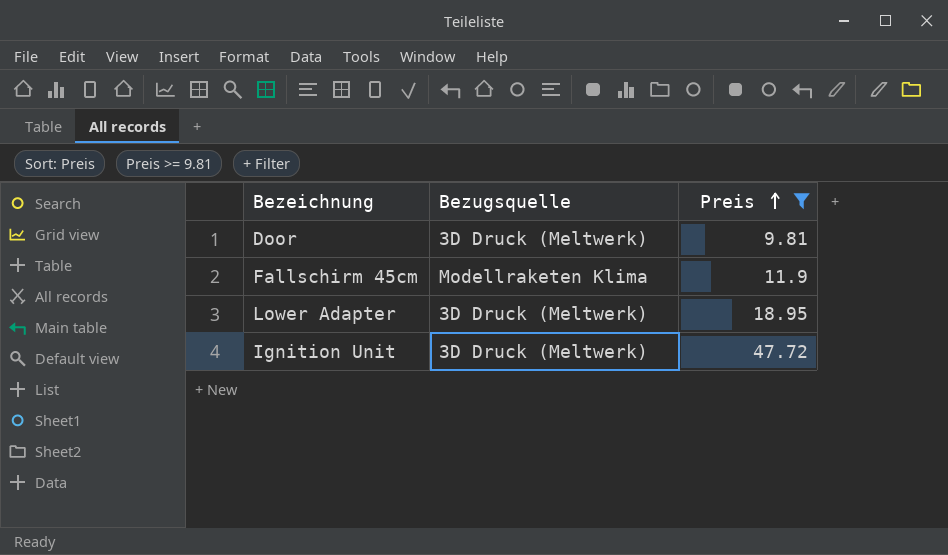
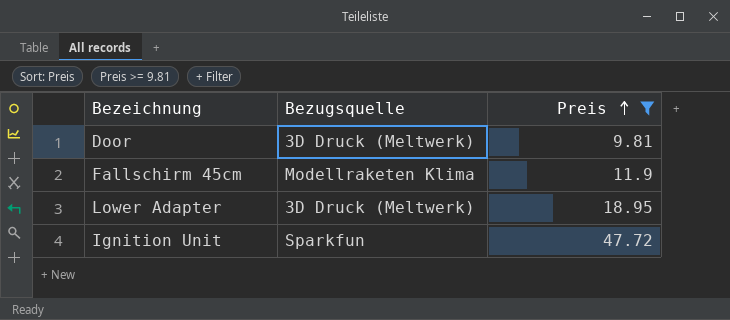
Ignition Unit | Bezugsquelle: 3D Druck (Meltwerk) -> Sparkfun

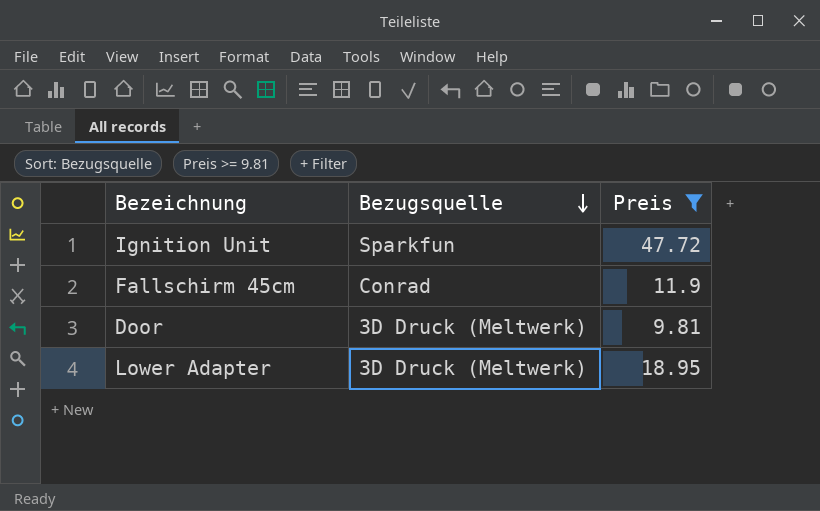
row order: Preis ascending -> Bezugsquelle descending
Fallschirm 45cm | Bezugsquelle: Modellraketen Klima -> Conrad

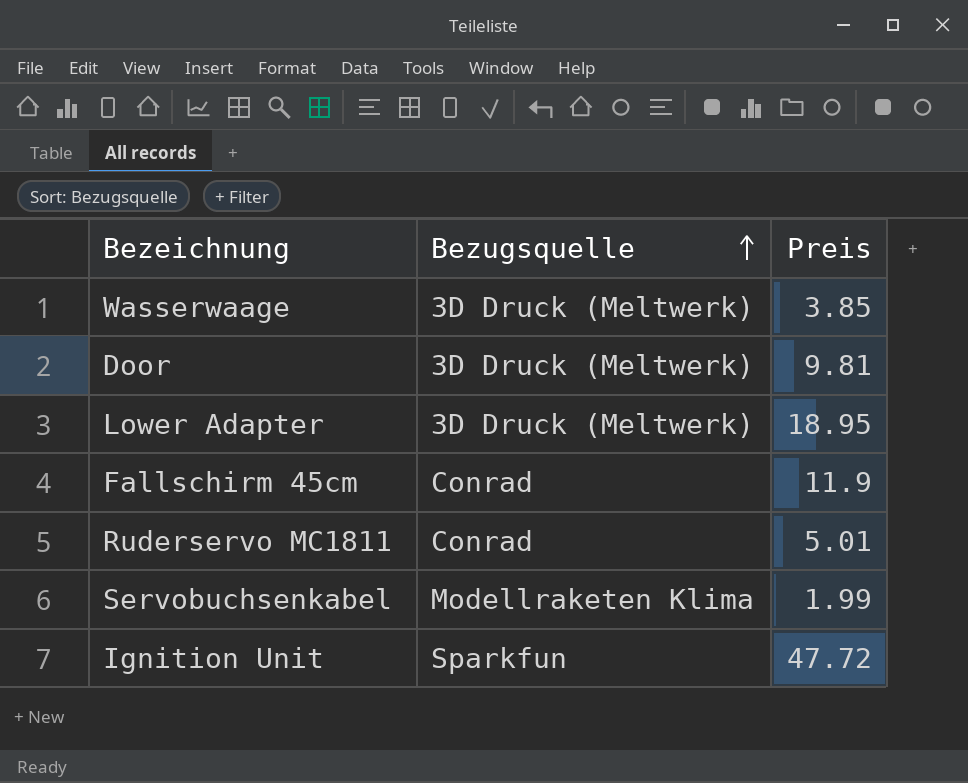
filter: Preis >= 9.81 -> none
row order: Bezugsquelle descending -> Bezugsquelle ascending

